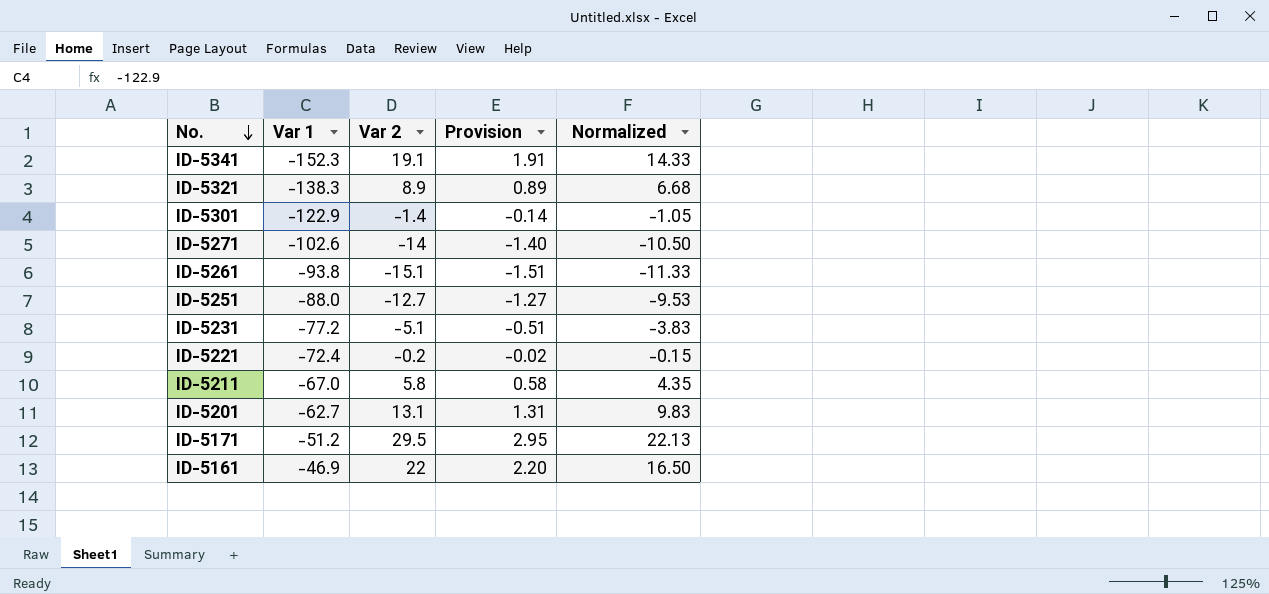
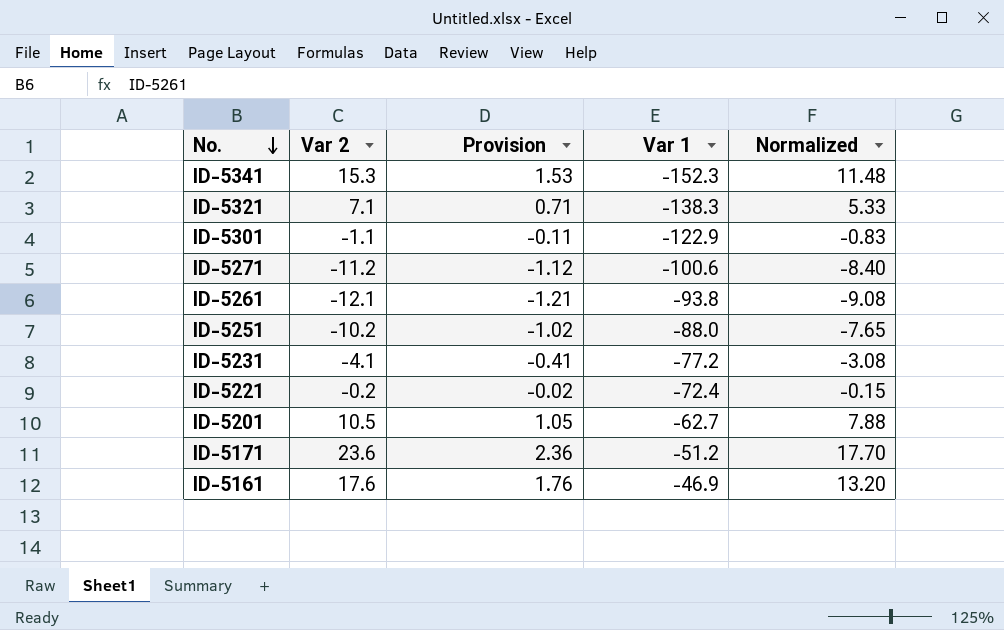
column Var 1 | position: 2 -> 4
row ID-5211: -67.0 | 5.8 | 0.58 | 4.35 -> none
ID-5341 | Var 2: 19.1 -> 15.3
ID-5341 | Provision: 1.91 -> 1.53
ID-5341 | Normalized: 14.33 -> 11.48
ID-5321 | Var 2: 8.9 -> 7.1
ID-5321 | Provision: 0.89 -> 0.71
ID-5321 | Normalized: 6.68 -> 5.33
ID-5301 | Var 2: -1.4 -> -1.1
ID-5301 | Provision: -0.14 -> -0.11
ID-5301 | Normalized: -1.05 -> -0.83
ID-5271 | Var 2: -14 -> -11.2
ID-5271 | Provision: -1.40 -> -1.12
ID-5271 | Var 1: -102.6 -> -100.6
ID-5271 | Normalized: -10.50 -> -8.40
ID-5261 | Var 2: -15.1 -> -12.1
ID-5261 | Provision: -1.51 -> -1.21
ID-5261 | Normalized: -11.33 -> -9.08
ID-5251 | Var 2: -12.7 -> -10.2
ID-5251 | Provision: -1.27 -> -1.02
ID-5251 | Normalized: -9.53 -> -7.65
ID-5231 | Var 2: -5.1 -> -4.1
ID-5231 | Provision: -0.51 -> -0.41
ID-5231 | Normalized: -3.83 -> -3.08
ID-5201 | Var 2: 13.1 -> 10.5
ID-5201 | Provision: 1.31 -> 1.05
ID-5201 | Normalized: 9.83 -> 7.88
ID-5171 | Var 2: 29.5 -> 23.6
ID-5171 | Provision: 2.95 -> 2.36
ID-5171 | Normalized: 22.13 -> 17.70
ID-5161 | Var 2: 22 -> 17.6
ID-5161 | Provision: 2.20 -> 1.76
ID-5161 | Normalized: 16.50 -> 13.20

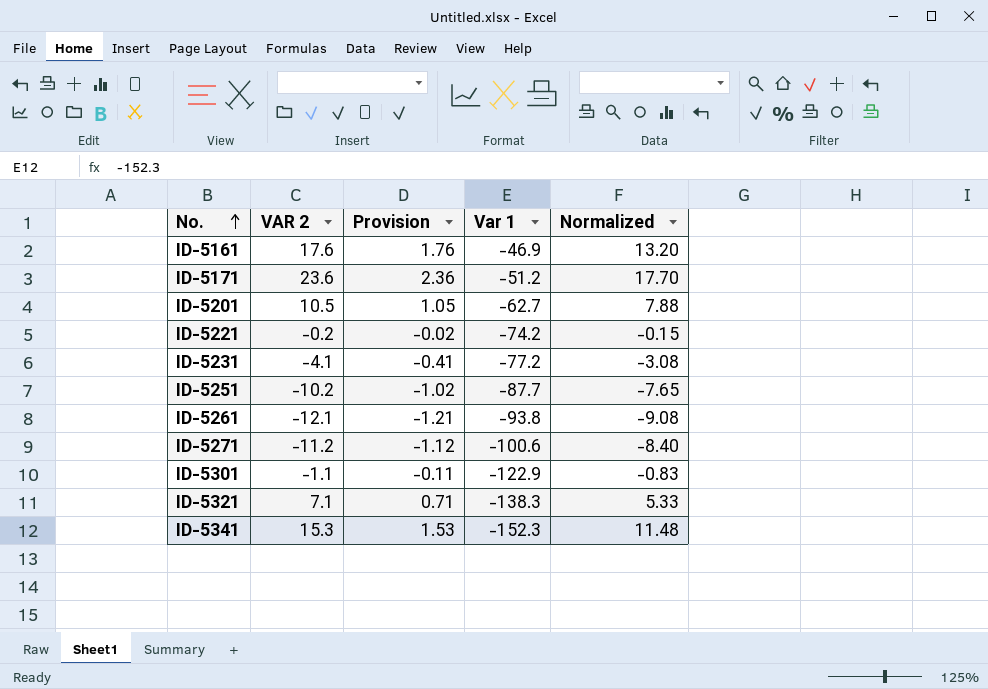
row order: No. descending -> No. ascending
column name: Var 2 -> VAR 2
ID-5221 | Var 1: -72.4 -> -74.2
ID-5251 | Var 1: -88.0 -> -87.7

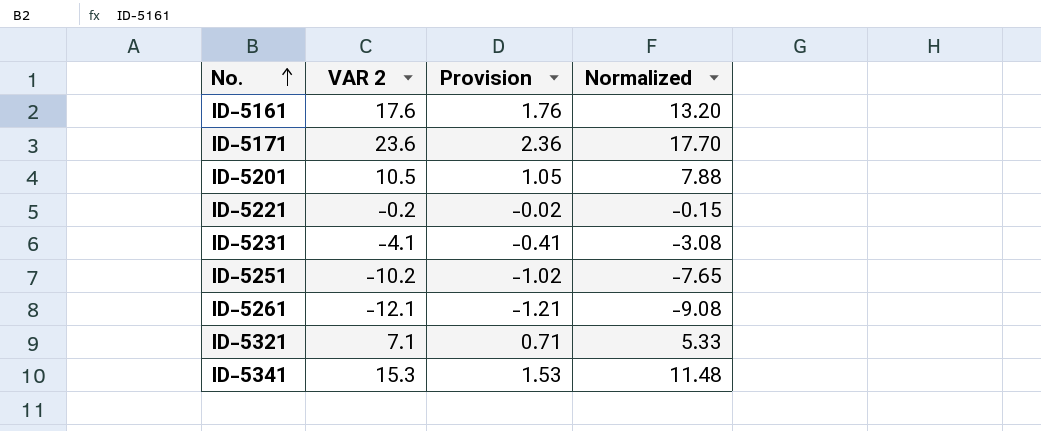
column Var 1 | position: 4 -> none
row ID-5271: -11.2 | -1.12 | -100.6 | -8.40 -> none
row ID-5301: -1.1 | -0.11 | -122.9 | -0.83 -> none

